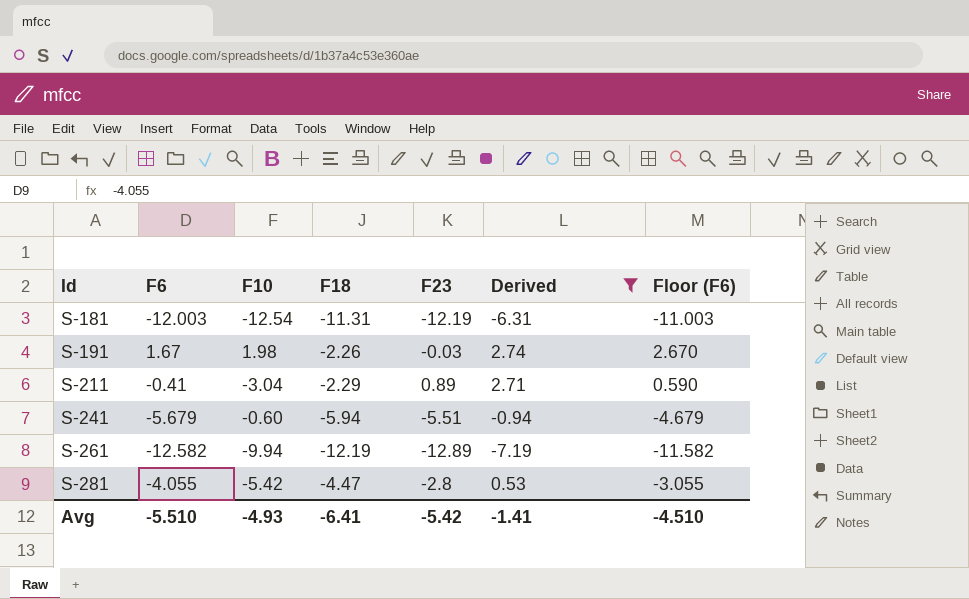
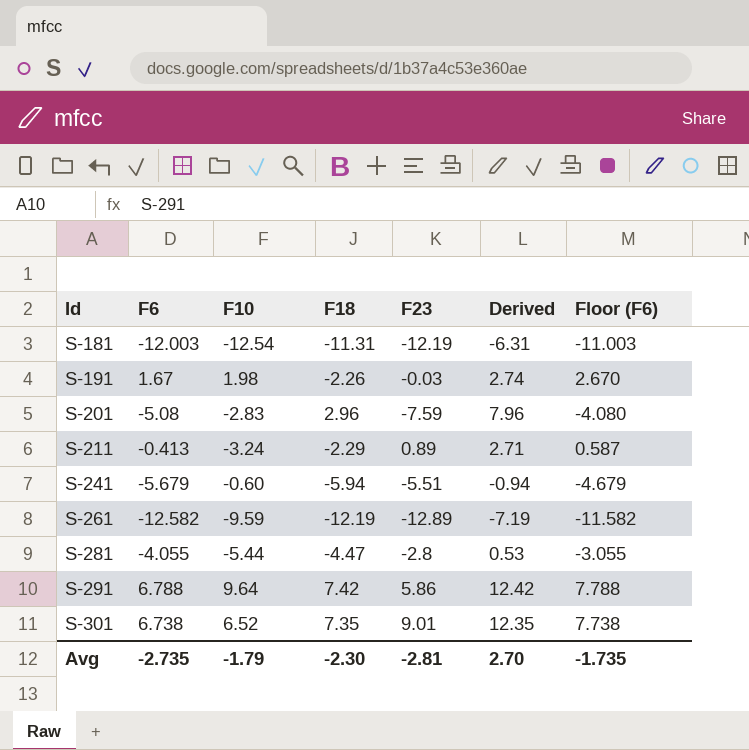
filter: Derived <= 2.74 -> none
S-211 | F6: -0.41 -> -0.413
S-211 | F10: -3.04 -> -3.24
S-211 | Floor (F6): 0.590 -> 0.587
S-261 | F10: -9.94 -> -9.59
S-281 | F10: -5.42 -> -5.44
Avg | F6: -5.510 -> -2.735
Avg | F10: -4.93 -> -1.79
Avg | F18: -6.41 -> -2.30
Avg | F23: -5.42 -> -2.81
Avg | Derived: -1.41 -> 2.70
Avg | Floor (F6): -4.510 -> -1.735

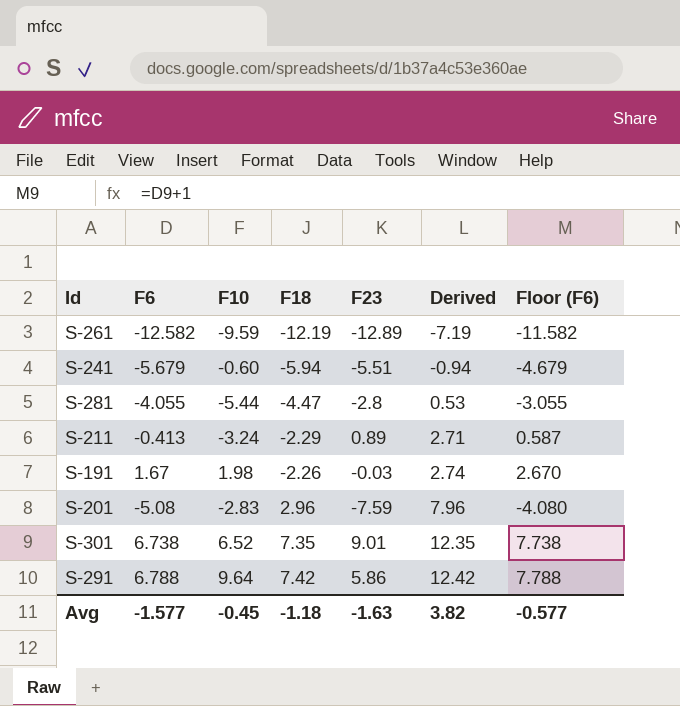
row order: Id ascending -> F18 ascending
row S-181: -12.003 | -12.54 | -11.31 | -12.19 | -6.31 | -11.003 -> none
Avg | F6: -2.735 -> -1.577
Avg | F10: -1.79 -> -0.45
Avg | F18: -2.30 -> -1.18
Avg | F23: -2.81 -> -1.63
Avg | Derived: 2.70 -> 3.82
Avg | Floor (F6): -1.735 -> -0.577

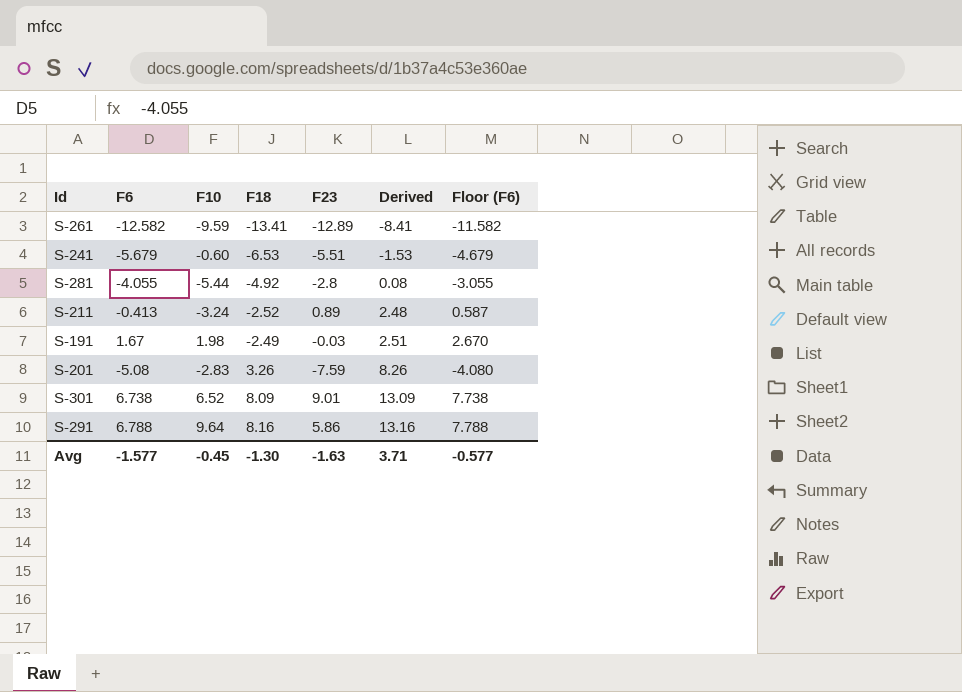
S-261 | F18: -12.19 -> -13.41
S-261 | Derived: -7.19 -> -8.41
S-241 | F18: -5.94 -> -6.53
S-241 | Derived: -0.94 -> -1.53
S-281 | F18: -4.47 -> -4.92
S-281 | Derived: 0.53 -> 0.08
S-211 | F18: -2.29 -> -2.52
S-211 | Derived: 2.71 -> 2.48
S-191 | F18: -2.26 -> -2.49
S-191 | Derived: 2.74 -> 2.51
S-201 | F18: 2.96 -> 3.26
S-201 | Derived: 7.96 -> 8.26
S-301 | F18: 7.35 -> 8.09
S-301 | Derived: 12.35 -> 13.09
S-291 | F18: 7.42 -> 8.16
S-291 | Derived: 12.42 -> 13.16
Avg | F18: -1.18 -> -1.30
Avg | Derived: 3.82 -> 3.71

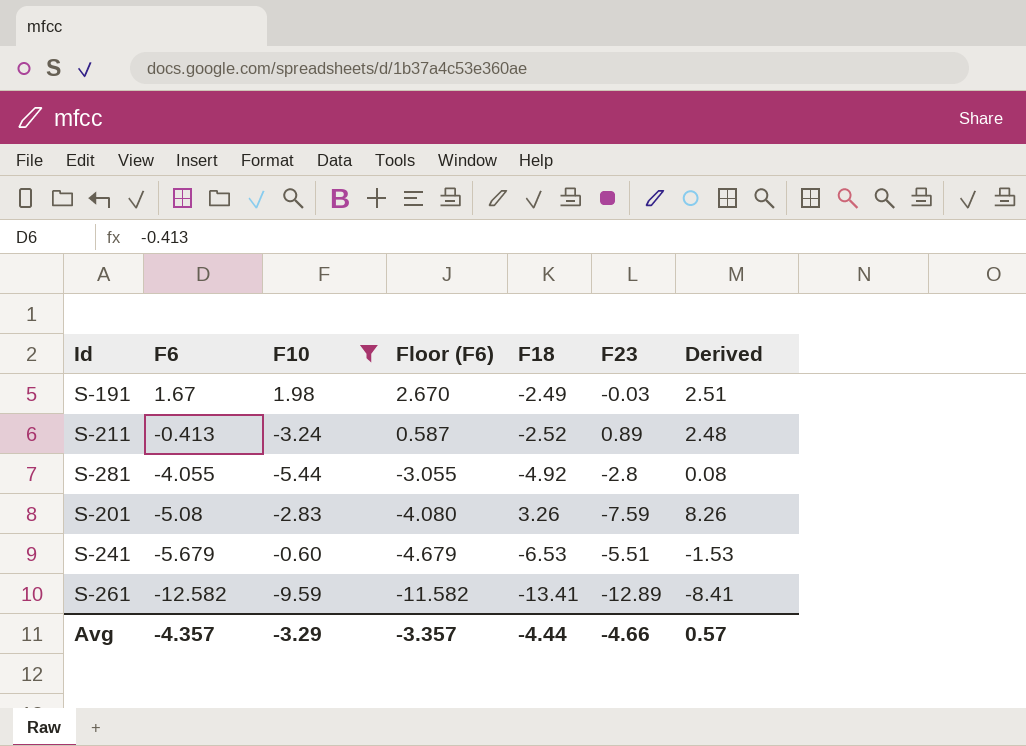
filter: none -> F10 <= 1.98
row order: F18 ascending -> F6 descending
column Floor (F6) | position: 7 -> 4
Avg | F6: -1.577 -> -4.357
Avg | F10: -0.45 -> -3.29
Avg | Floor (F6): -0.577 -> -3.357
Avg | F18: -1.30 -> -4.44
Avg | F23: -1.63 -> -4.66
Avg | Derived: 3.71 -> 0.57

